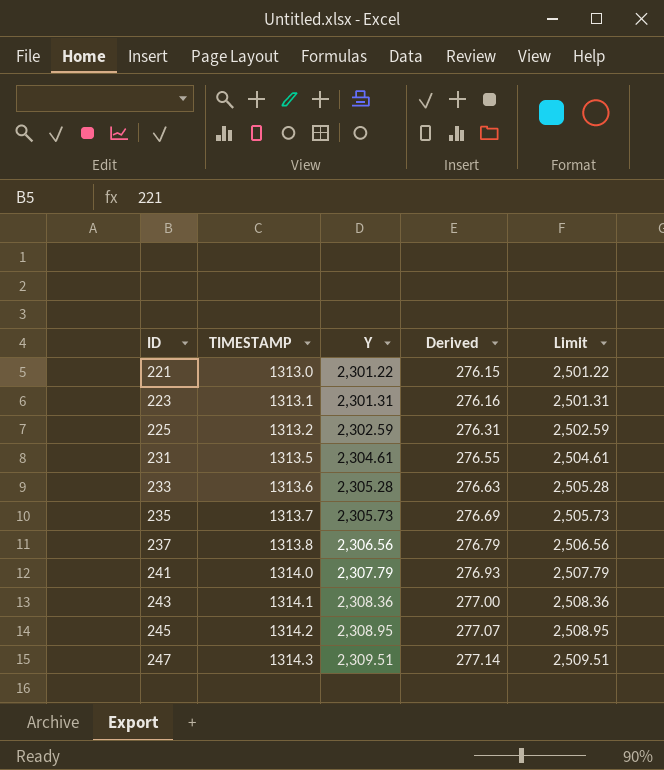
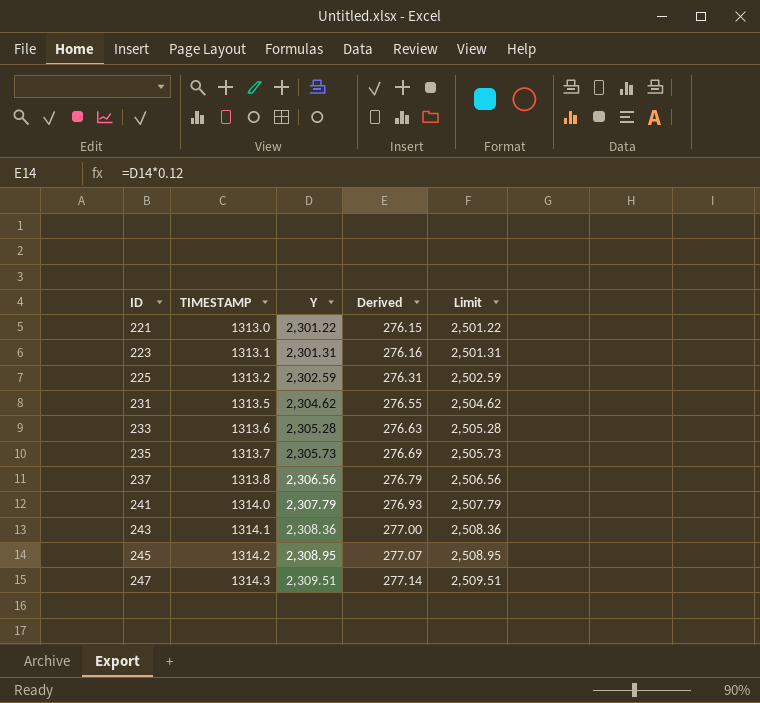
231 | Y: 2,304.61 -> 2,304.62
231 | Limit: 2,504.61 -> 2,504.62

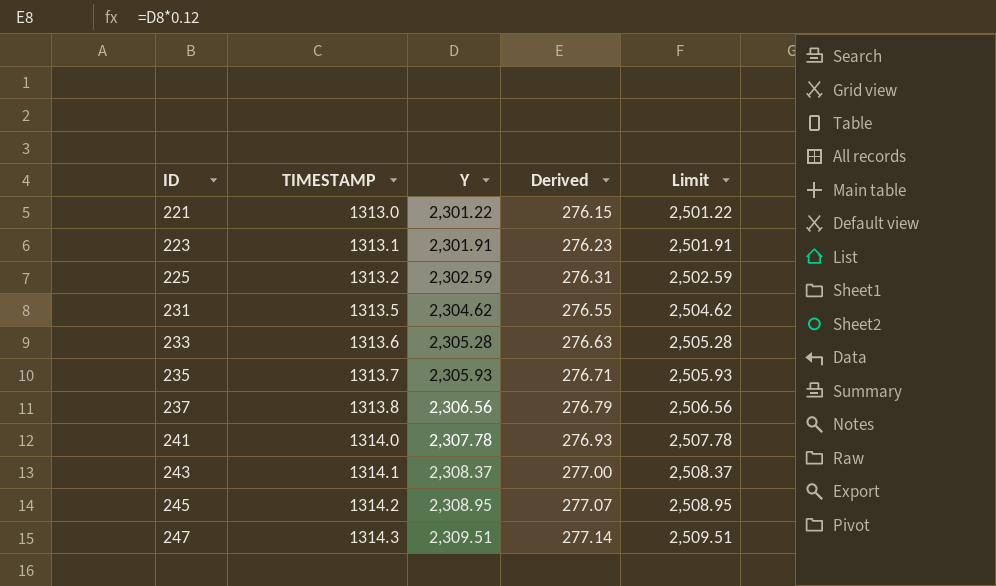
223 | Y: 2,301.31 -> 2,301.91
223 | Derived: 276.16 -> 276.23
223 | Limit: 2,501.31 -> 2,501.91
235 | Y: 2,305.73 -> 2,305.93
235 | Derived: 276.69 -> 276.71
235 | Limit: 2,505.73 -> 2,505.93
241 | Y: 2,307.79 -> 2,307.78
241 | Limit: 2,507.79 -> 2,507.78
243 | Y: 2,308.36 -> 2,308.37
243 | Limit: 2,508.36 -> 2,508.37

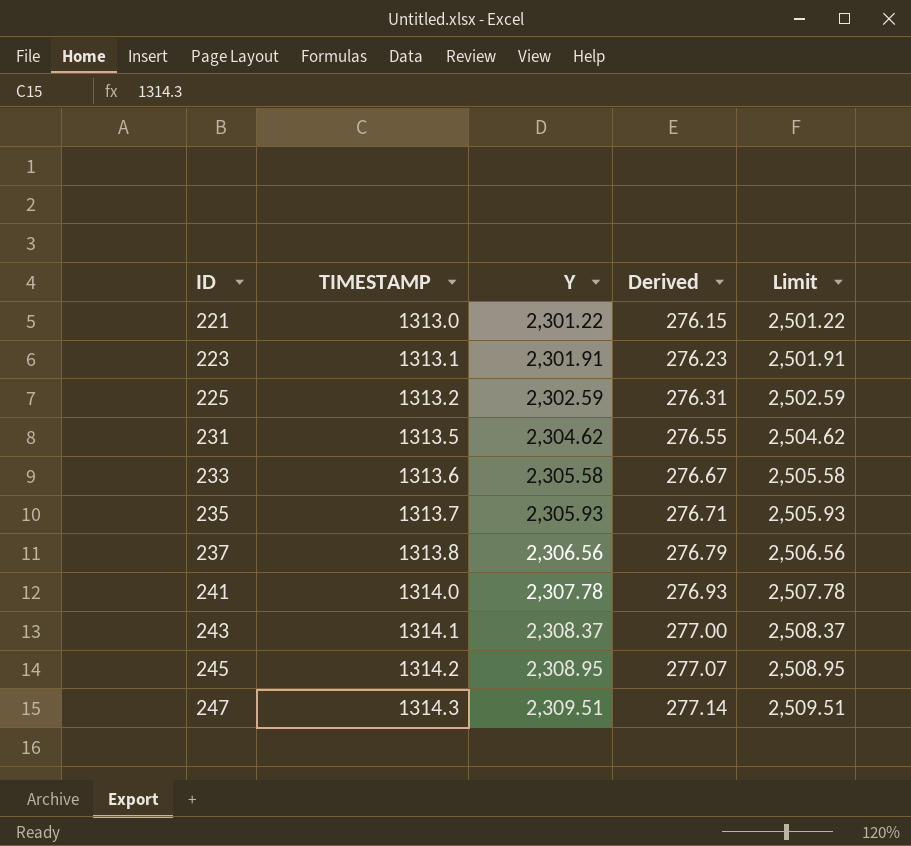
233 | Y: 2,305.28 -> 2,305.58
233 | Derived: 276.63 -> 276.67
233 | Limit: 2,505.28 -> 2,505.58

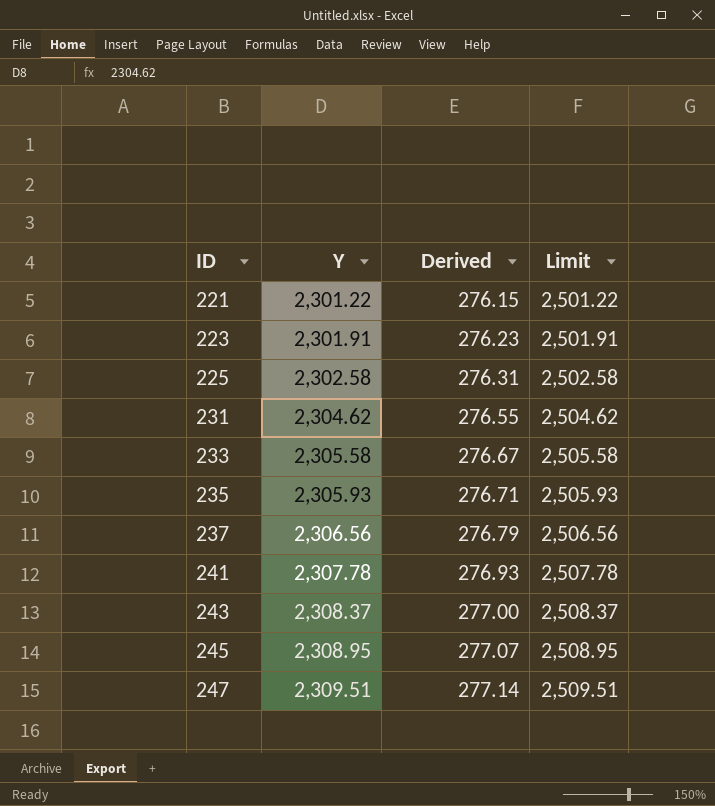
column TIMESTAMP | position: 2 -> none
225 | Y: 2,302.59 -> 2,302.58
225 | Limit: 2,502.59 -> 2,502.58

